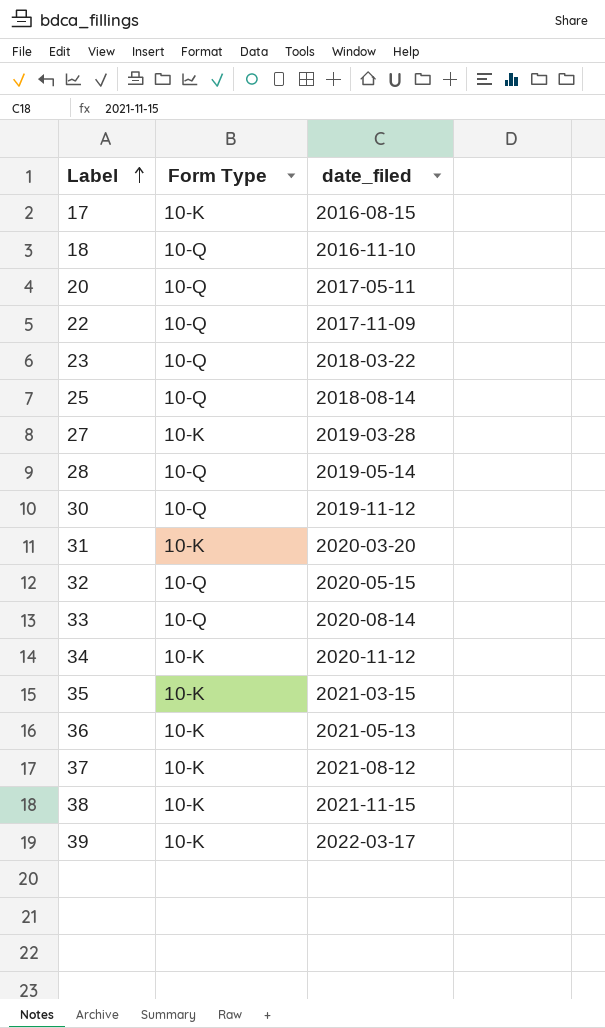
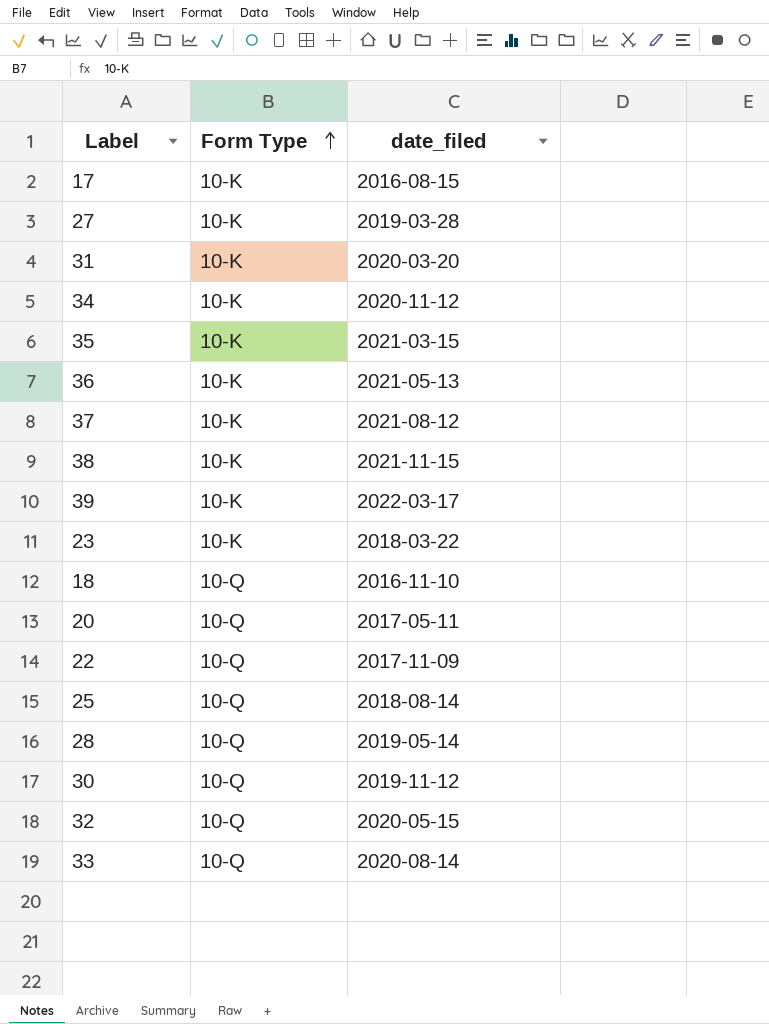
row order: Label ascending -> Form Type ascending
23 | Form Type: 10-Q -> 10-K

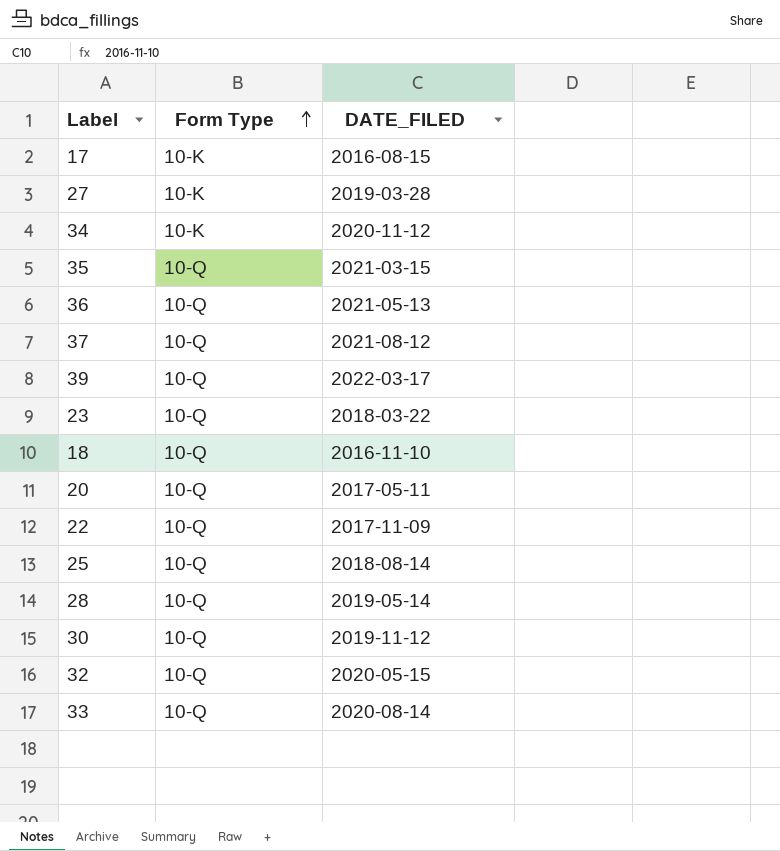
column name: date_filed -> DATE_FILED
row 31: 10-K | 2020-03-20 -> none
row 38: 10-K | 2021-11-15 -> none
35 | Form Type: 10-K -> 10-Q
36 | Form Type: 10-K -> 10-Q
37 | Form Type: 10-K -> 10-Q
39 | Form Type: 10-K -> 10-Q
23 | Form Type: 10-K -> 10-Q

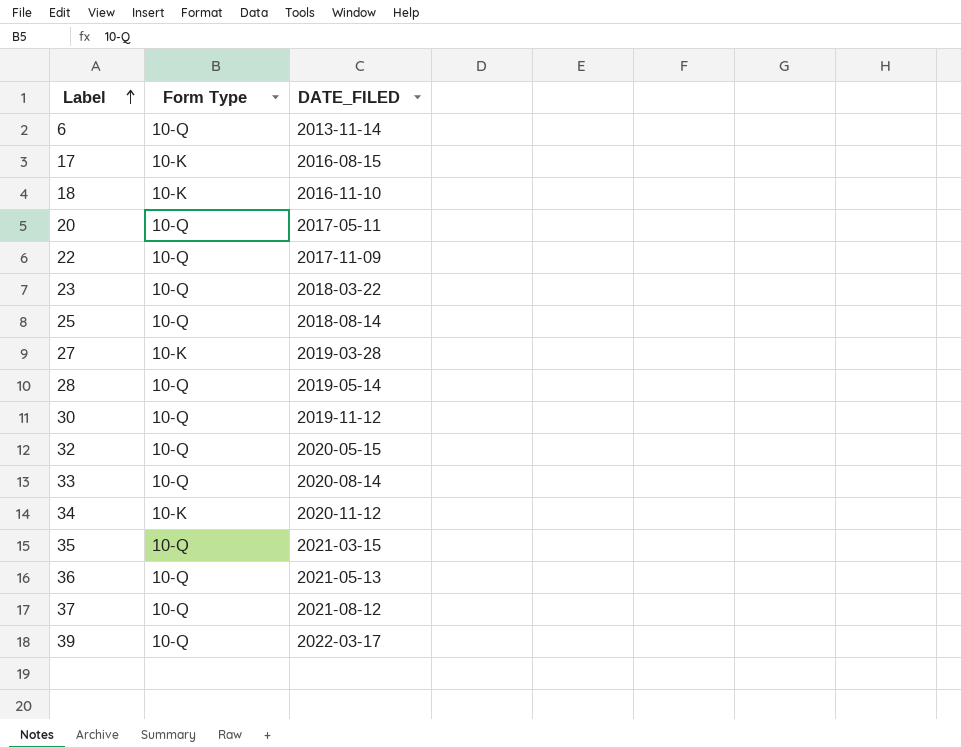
row order: Form Type ascending -> Label ascending
row 6: none -> 10-Q | 2013-11-14
18 | Form Type: 10-Q -> 10-K

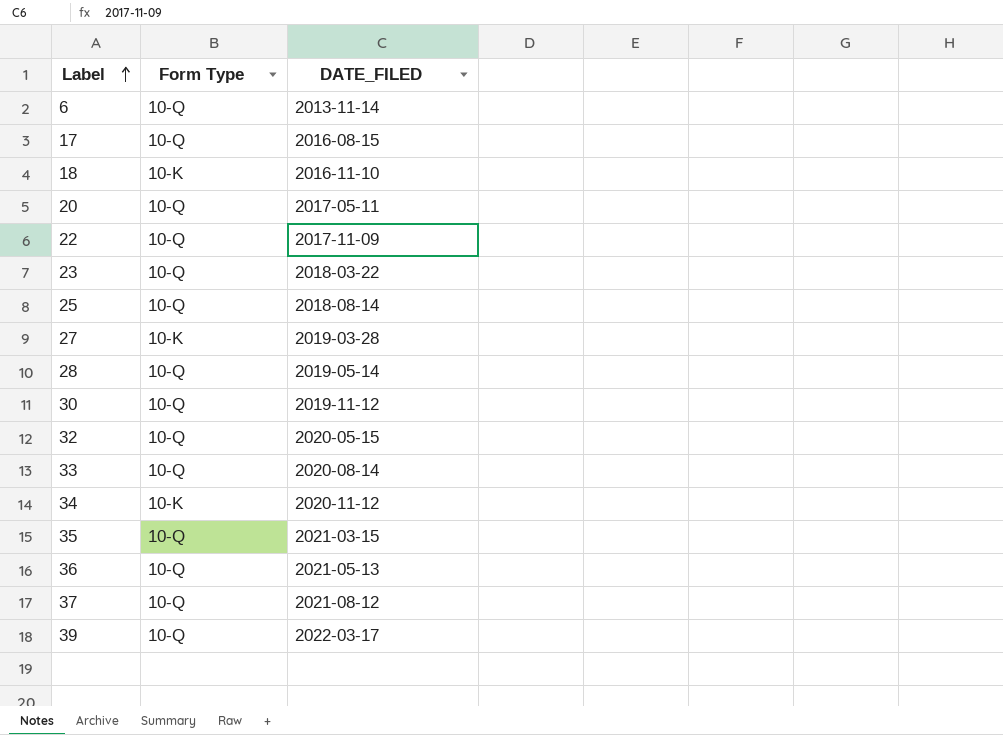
17 | Form Type: 10-K -> 10-Q

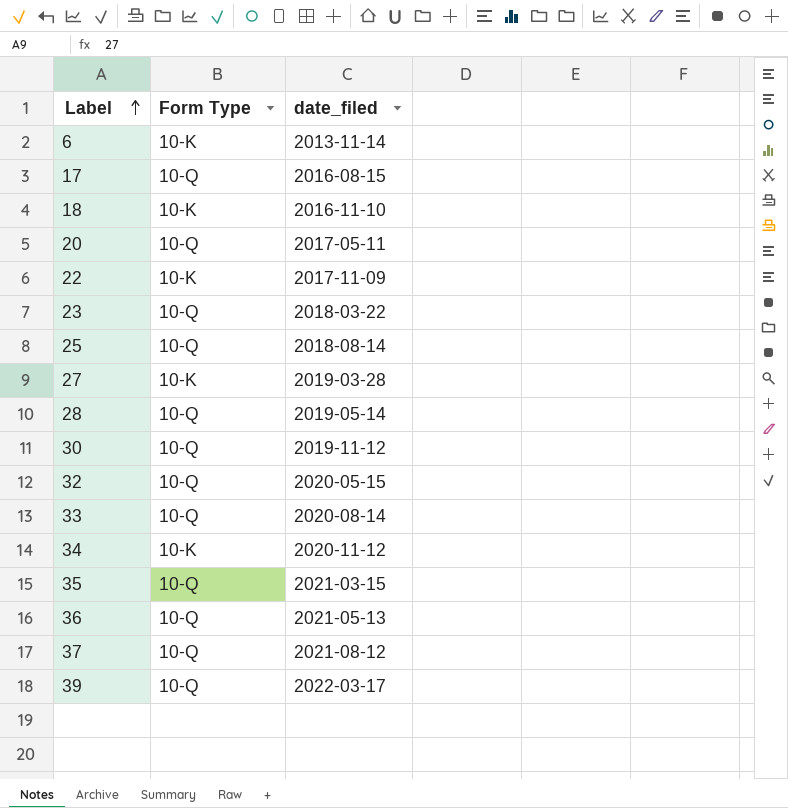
column name: DATE_FILED -> date_filed
6 | Form Type: 10-Q -> 10-K
22 | Form Type: 10-Q -> 10-K

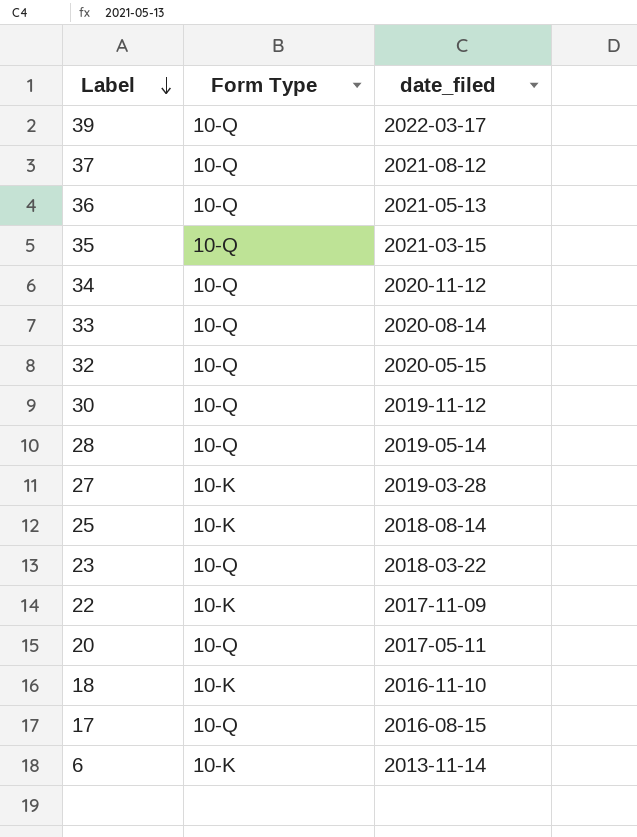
row order: Label ascending -> Label descending
34 | Form Type: 10-K -> 10-Q
25 | Form Type: 10-Q -> 10-K

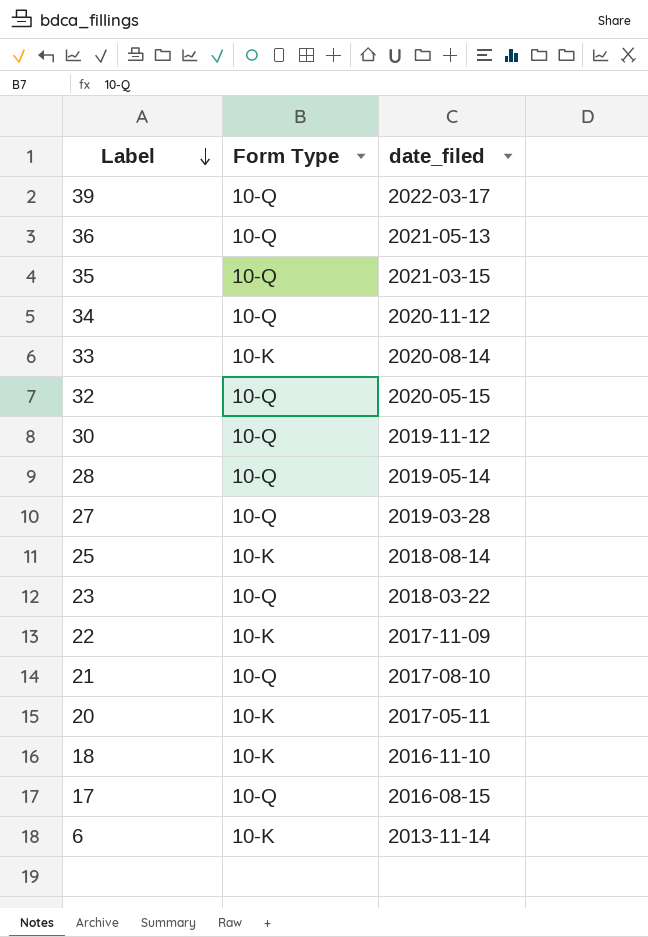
row 37: 10-Q | 2021-08-12 -> none
33 | Form Type: 10-Q -> 10-K
27 | Form Type: 10-K -> 10-Q
row 21: none -> 10-Q | 2017-08-10
20 | Form Type: 10-Q -> 10-K

